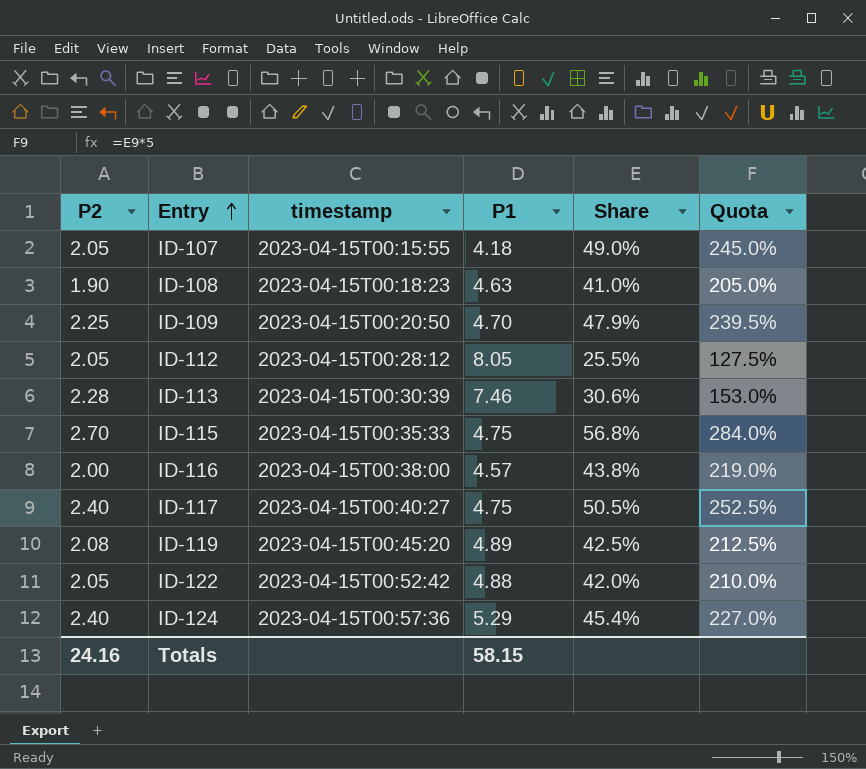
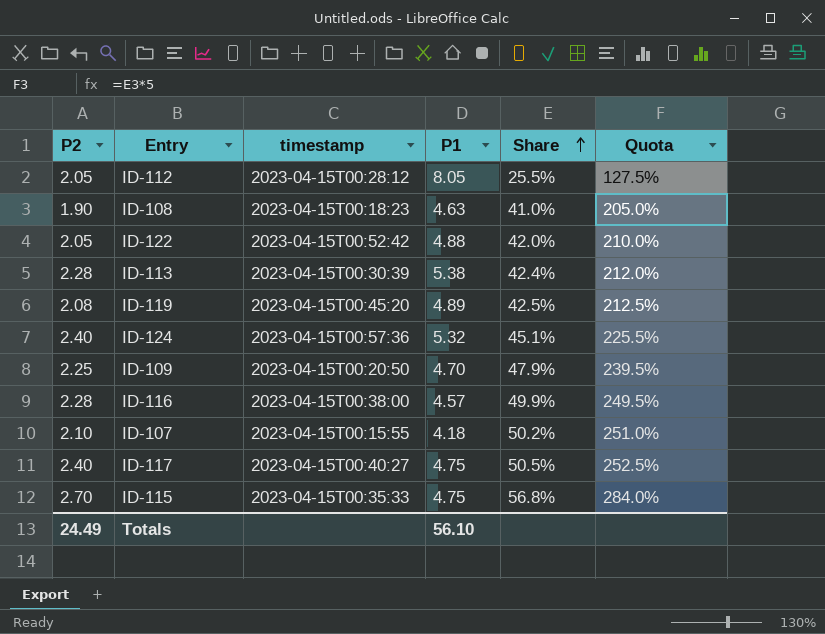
row order: Entry ascending -> Share ascending
ID-113 | P1: 7.46 -> 5.38
ID-113 | Share: 30.6% -> 42.4%
ID-113 | Quota: 153.0% -> 212.0%
ID-124 | P1: 5.29 -> 5.32
ID-124 | Share: 45.4% -> 45.1%
ID-124 | Quota: 227.0% -> 225.5%
ID-116 | P2: 2.00 -> 2.28
ID-116 | Share: 43.8% -> 49.9%
ID-116 | Quota: 219.0% -> 249.5%
ID-107 | P2: 2.05 -> 2.10
ID-107 | Share: 49.0% -> 50.2%
ID-107 | Quota: 245.0% -> 251.0%
Totals | P2: 24.16 -> 24.49
Totals | P1: 58.15 -> 56.10

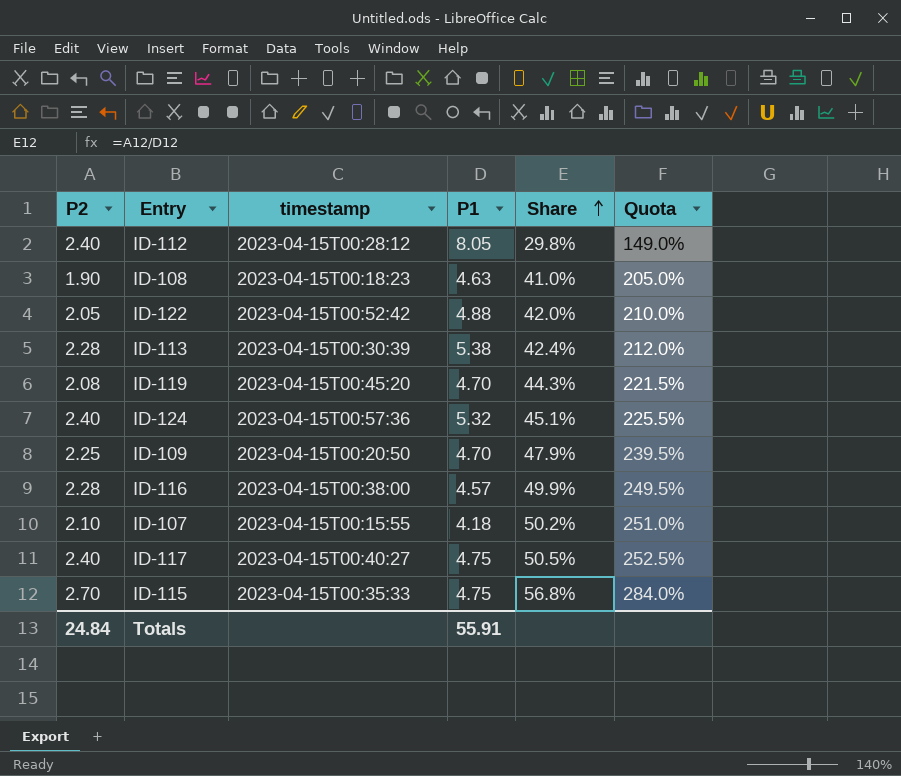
ID-112 | P2: 2.05 -> 2.40
ID-112 | Share: 25.5% -> 29.8%
ID-112 | Quota: 127.5% -> 149.0%
ID-119 | P1: 4.89 -> 4.70
ID-119 | Share: 42.5% -> 44.3%
ID-119 | Quota: 212.5% -> 221.5%
Totals | P2: 24.49 -> 24.84
Totals | P1: 56.10 -> 55.91

